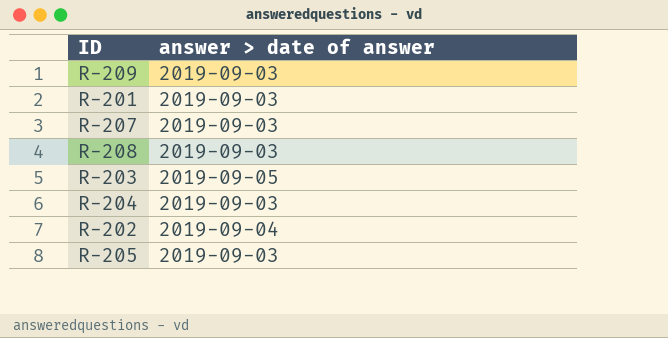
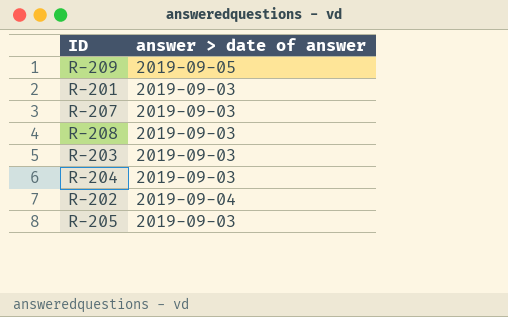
R-209 | answer > date of answer: 2019-09-03 -> 2019-09-05
R-203 | answer > date of answer: 2019-09-05 -> 2019-09-03

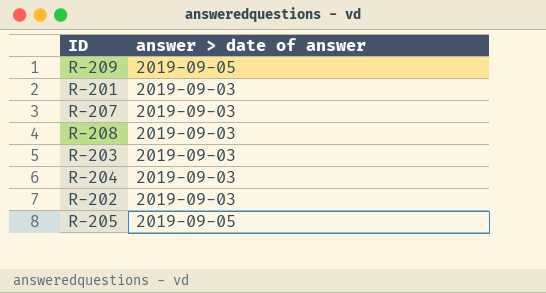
R-202 | answer > date of answer: 2019-09-04 -> 2019-09-03
R-205 | answer > date of answer: 2019-09-03 -> 2019-09-05

